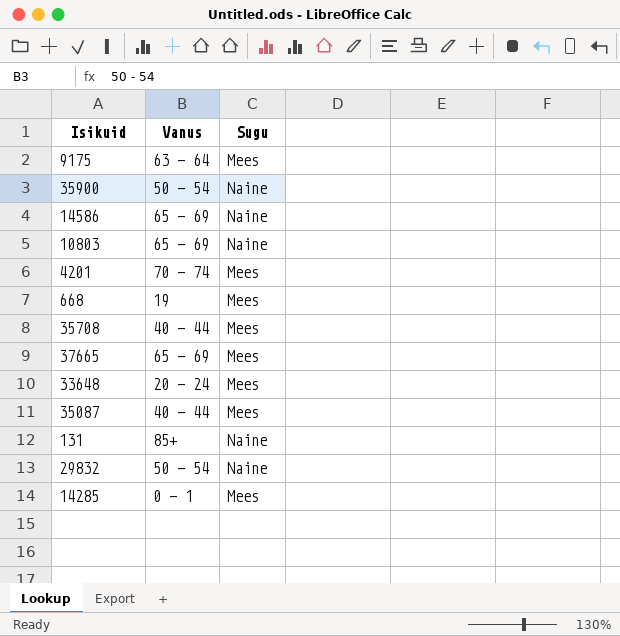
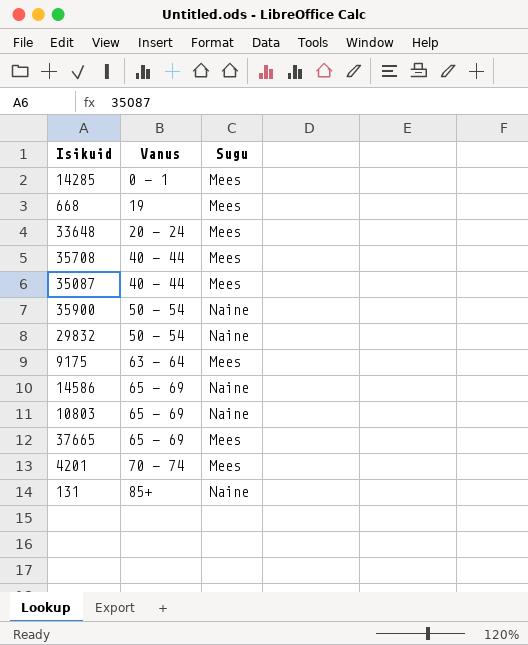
row order: none -> Vanus ascending

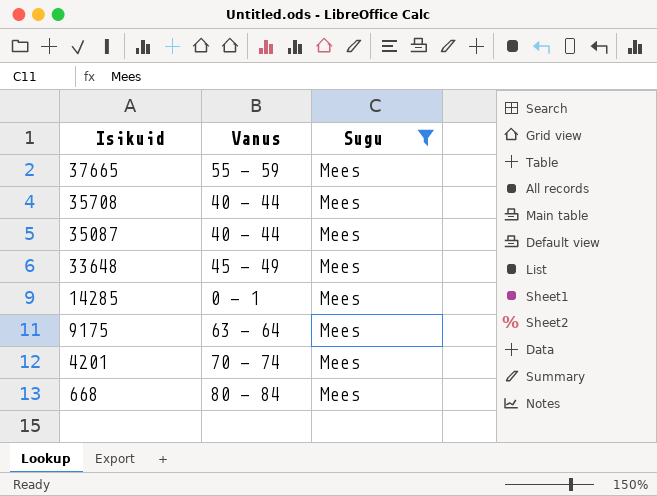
filter: none -> Sugu = Mees
row order: Vanus ascending -> Isikuid descending
37665 | Vanus: 65 - 69 -> 55 - 59
33648 | Vanus: 20 - 24 -> 45 - 49
668 | Vanus: 19 -> 80 - 84

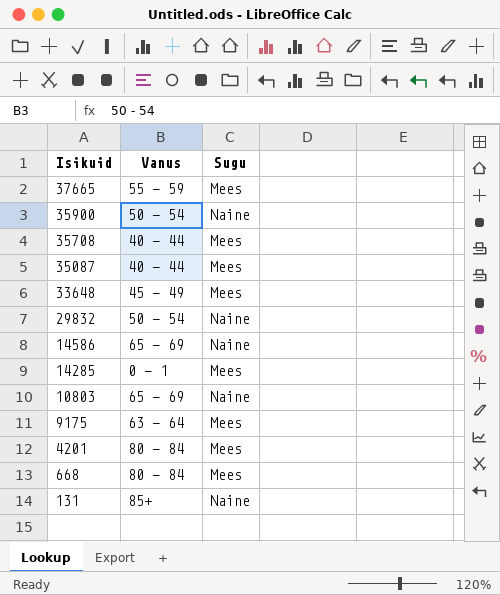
filter: Sugu = Mees -> none
4201 | Vanus: 70 - 74 -> 80 - 84

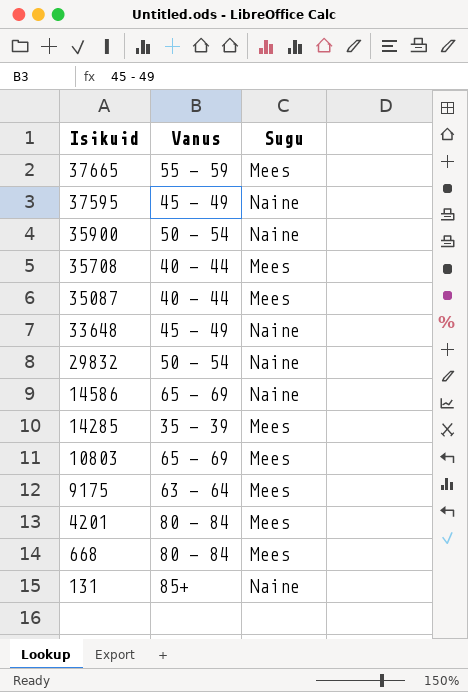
row 37595: none -> 45 - 49 | Naine
33648 | Sugu: Mees -> Naine
14285 | Vanus: 0 - 1 -> 35 - 39
10803 | Sugu: Naine -> Mees

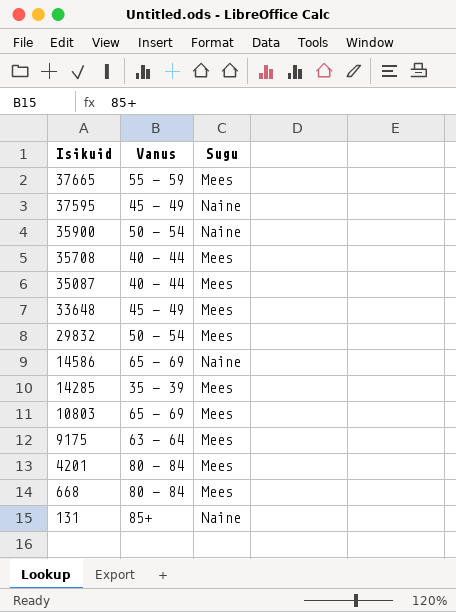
33648 | Sugu: Naine -> Mees
29832 | Sugu: Naine -> Mees

